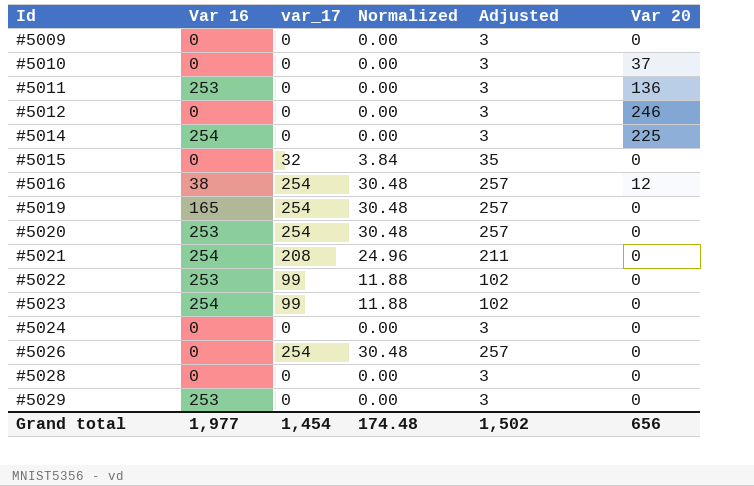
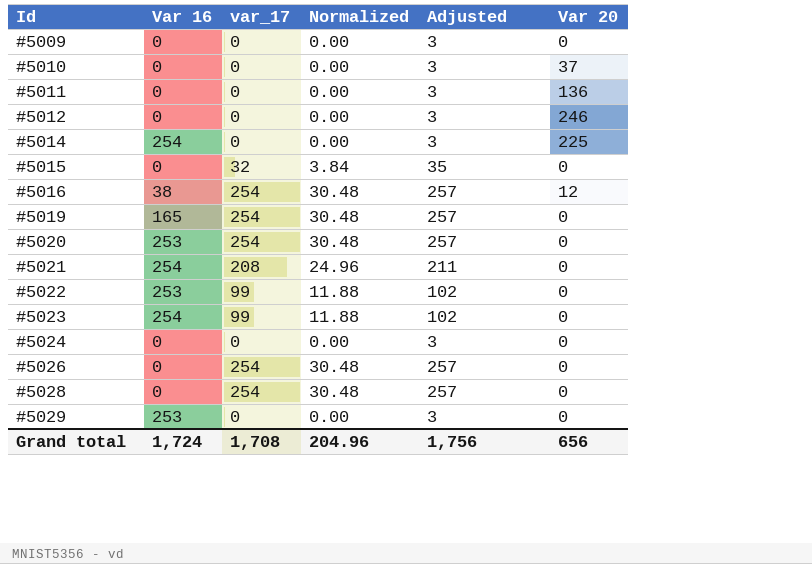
#5011 | Var 16: 253 -> 0
#5028 | var_17: 0 -> 254
#5028 | Normalized: 0.00 -> 30.48
#5028 | Adjusted: 3 -> 257
Grand total | Var 16: 1,977 -> 1,724
Grand total | var_17: 1,454 -> 1,708
Grand total | Normalized: 174.48 -> 204.96
Grand total | Adjusted: 1,502 -> 1,756

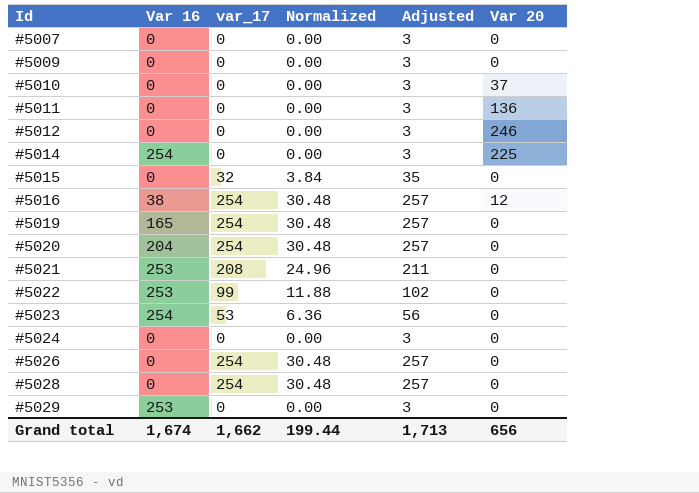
row #5007: none -> 0 | 0 | 0.00 | 3 | 0
#5020 | Var 16: 253 -> 204
#5021 | Var 16: 254 -> 253
#5023 | var_17: 99 -> 53
#5023 | Normalized: 11.88 -> 6.36
#5023 | Adjusted: 102 -> 56
Grand total | Var 16: 1,724 -> 1,674
Grand total | var_17: 1,708 -> 1,662
Grand total | Normalized: 204.96 -> 199.44
Grand total | Adjusted: 1,756 -> 1,713

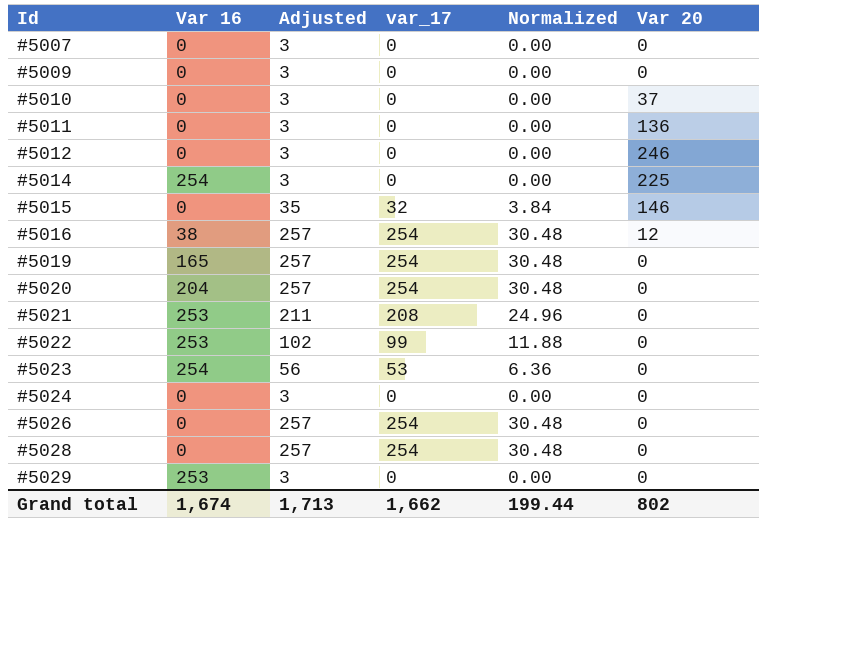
column Adjusted | position: 5 -> 3
#5015 | Var 20: 0 -> 146
Grand total | Var 20: 656 -> 802

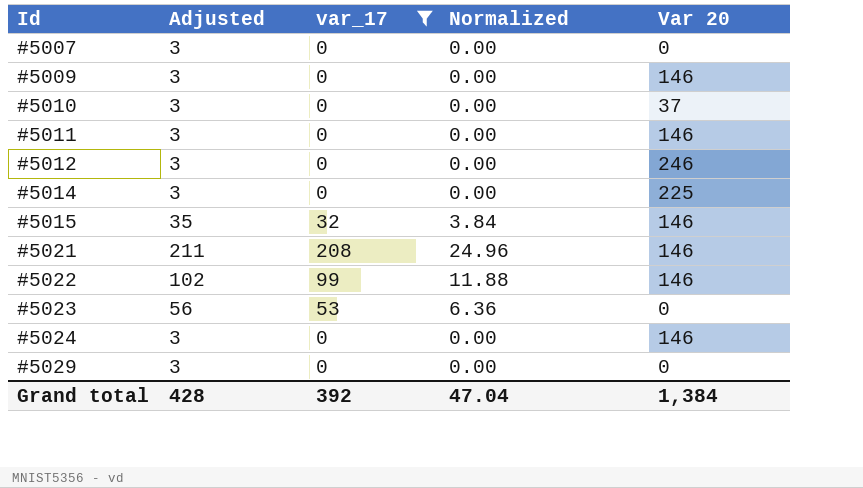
filter: none -> var_17 != 254
column Var 16 | position: 2 -> none
#5009 | Var 20: 0 -> 146
#5011 | Var 20: 136 -> 146
#5021 | Var 20: 0 -> 146
#5022 | Var 20: 0 -> 146
#5024 | Var 20: 0 -> 146
Grand total | Adjusted: 1,713 -> 428
Grand total | var_17: 1,662 -> 392
Grand total | Normalized: 199.44 -> 47.04
Grand total | Var 20: 802 -> 1,384

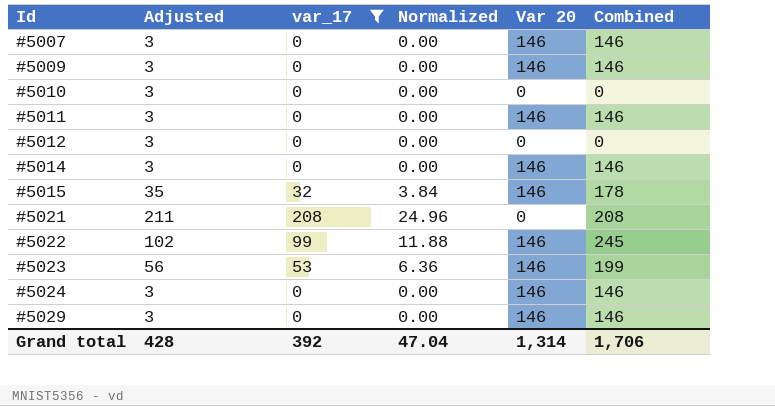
column Combined | formula: none -> [var_17] + [Var 20]
#5007 | Var 20: 0 -> 146
#5010 | Var 20: 37 -> 0
#5012 | Var 20: 246 -> 0
#5014 | Var 20: 225 -> 146
#5021 | Var 20: 146 -> 0
#5023 | Var 20: 0 -> 146
#5029 | Var 20: 0 -> 146
Grand total | Var 20: 1,384 -> 1,314

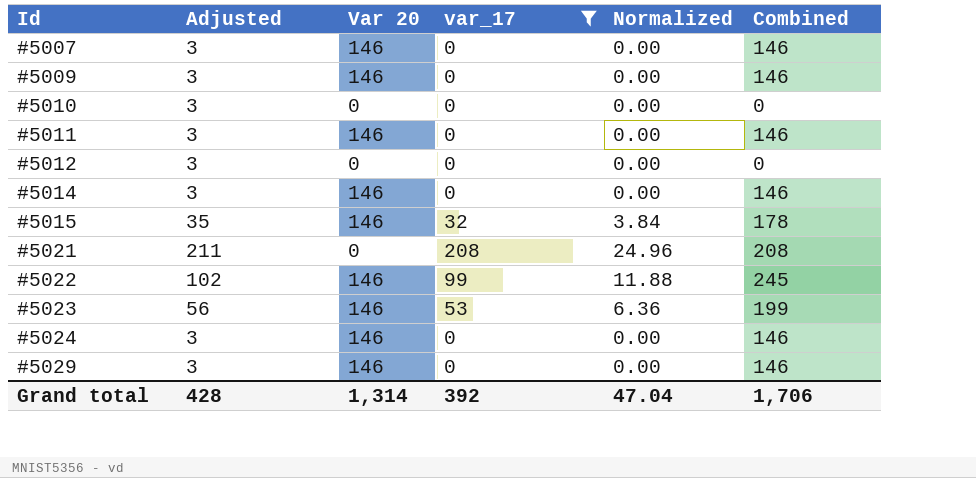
column Var 20 | position: 5 -> 3

